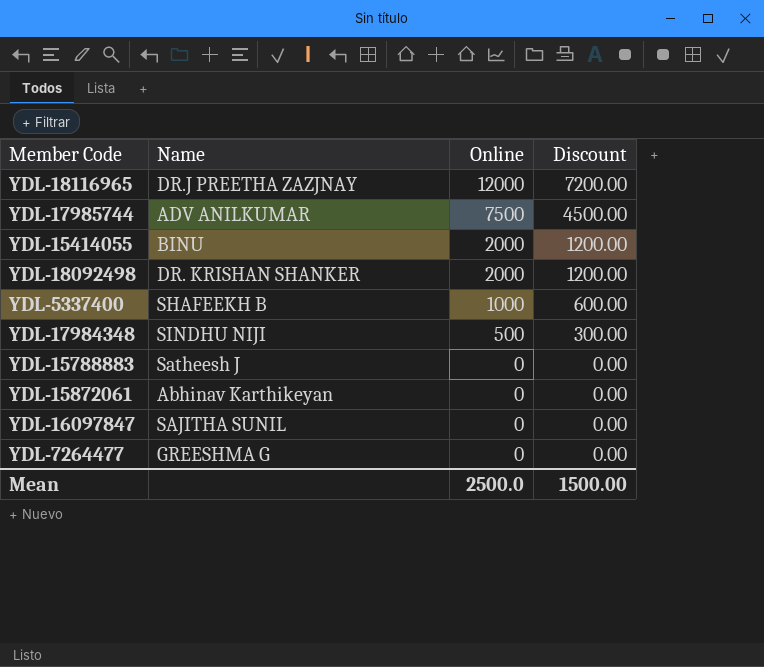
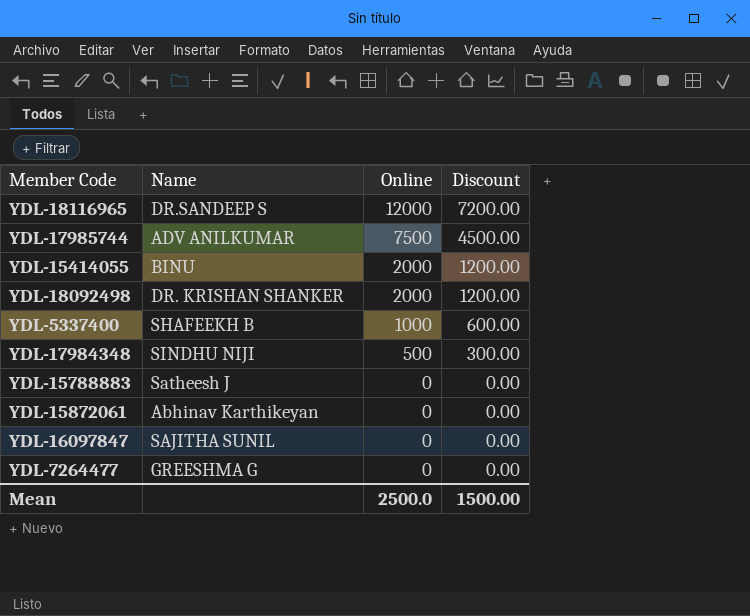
YDL-18116965 | Name: DR.J PREETHA ZAZJNAY -> DR.SANDEEP S

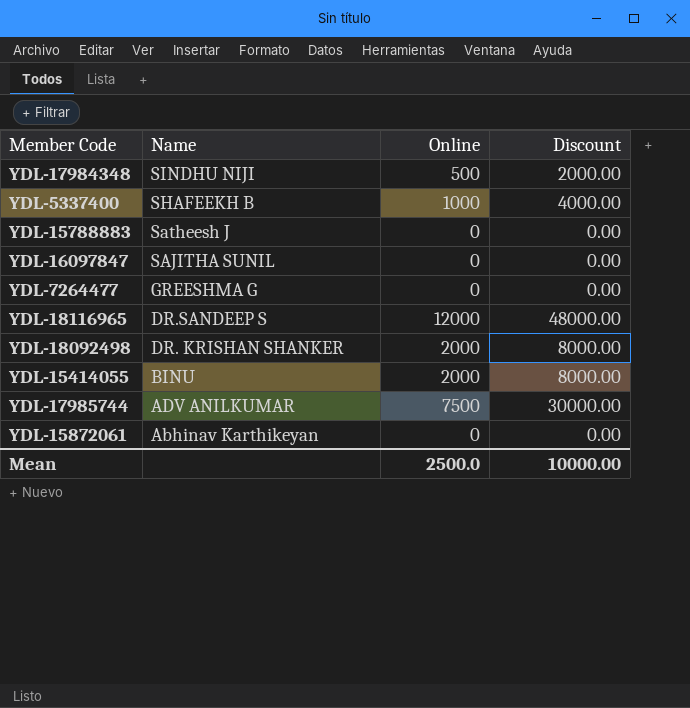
row order: Online descending -> Name descending
column Discount | formula: [Online] * 0.6 -> [Online] * 4
Mean | Discount: 1500.00 -> 10000.00

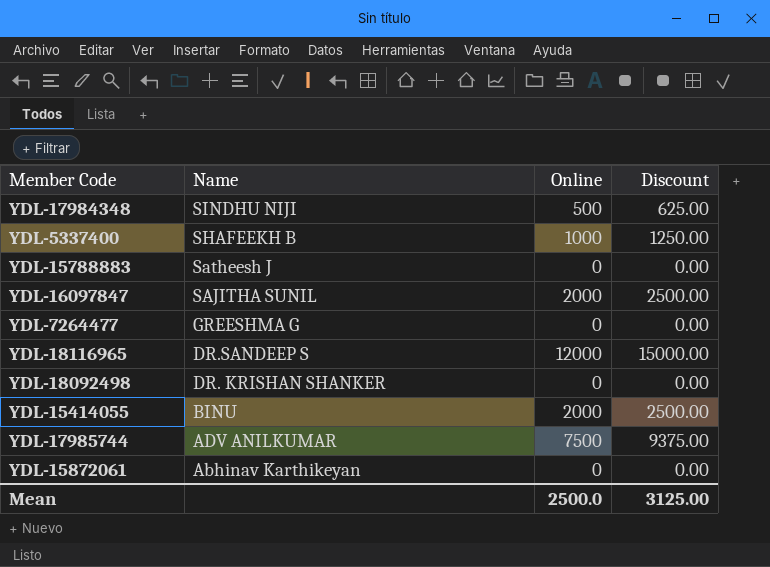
column Discount | formula: [Online] * 4 -> [Online] * 1.25
YDL-16097847 | Online: 0 -> 2000
YDL-18092498 | Online: 2000 -> 0
Mean | Discount: 10000.00 -> 3125.00

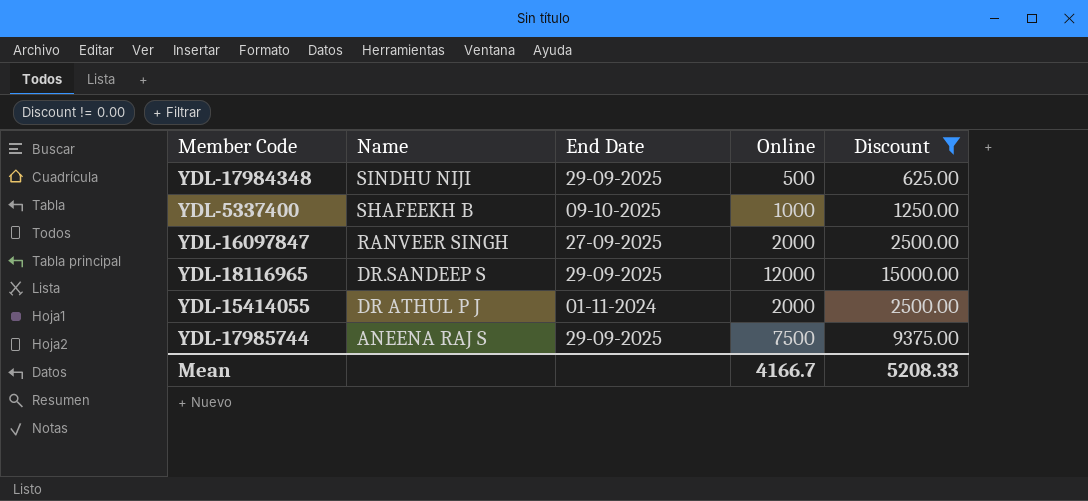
filter: none -> Discount != 0.00
column End Date | position: none -> 3
YDL-16097847 | Name: SAJITHA SUNIL -> RANVEER SINGH
YDL-15414055 | Name: BINU -> DR ATHUL P J
YDL-17985744 | Name: ADV ANILKUMAR -> ANEENA RAJ S
Mean | Online: 2500.0 -> 4166.7
Mean | Discount: 3125.00 -> 5208.33

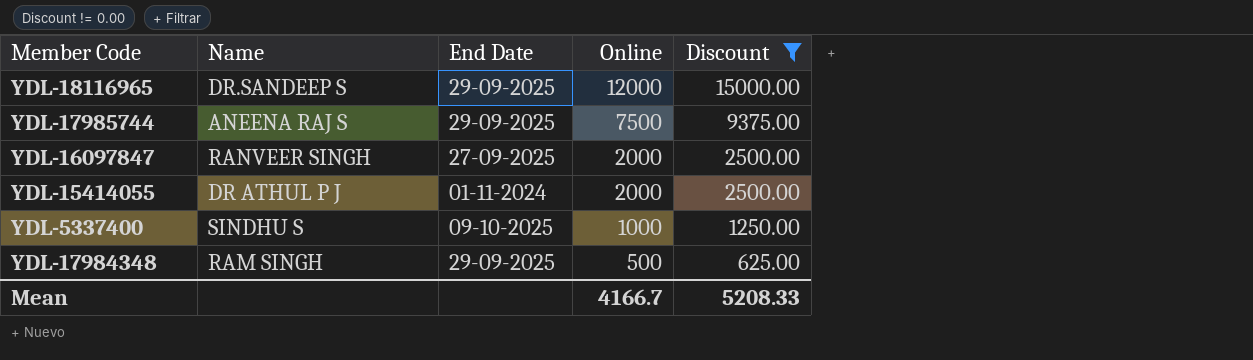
row order: Name descending -> Online descending
YDL-5337400 | Name: SHAFEEKH B -> SINDHU S
YDL-17984348 | Name: SINDHU NIJI -> RAM SINGH

